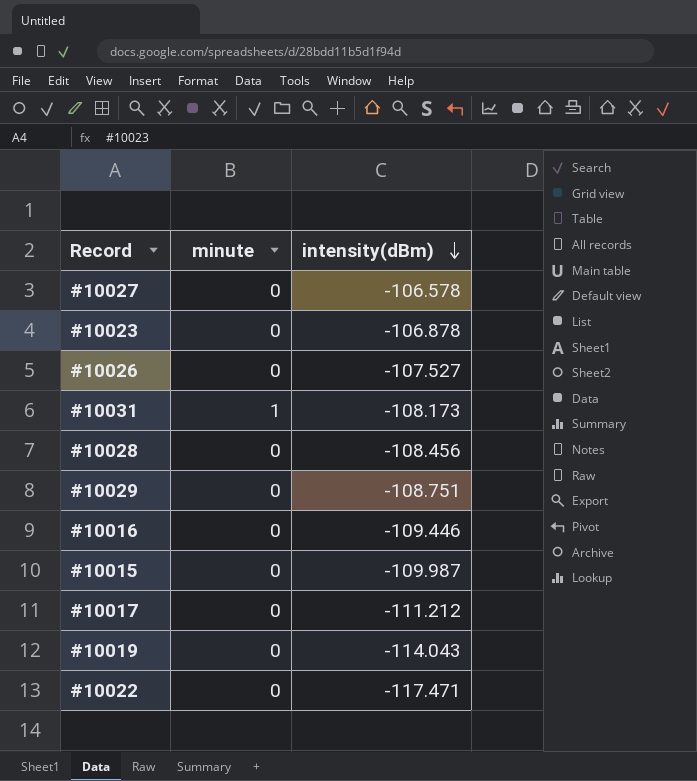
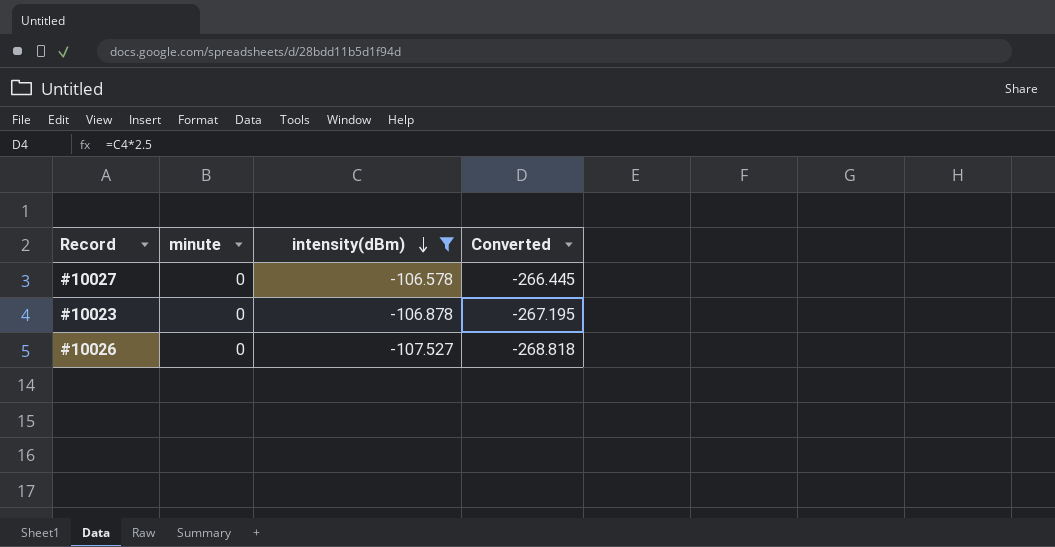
filter: none -> intensity(dBm) >= -107.527
column Converted | formula: none -> [intensity(dBm)] * 2.5

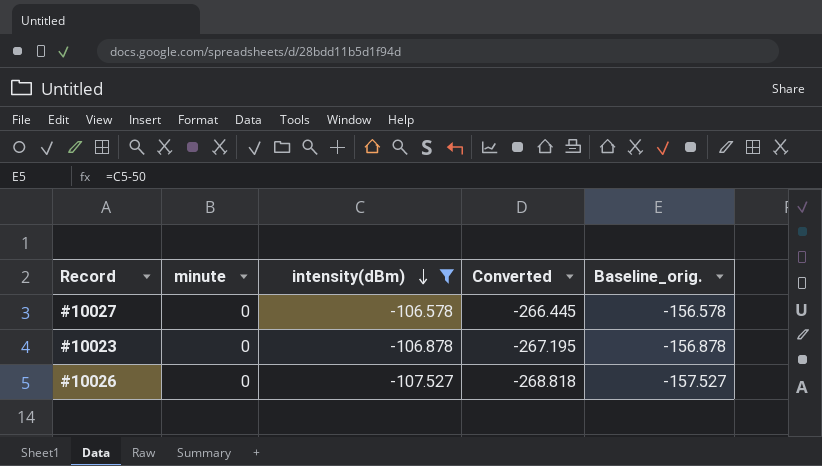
column Baseline_orig. | formula: none -> [intensity(dBm)] - 50

